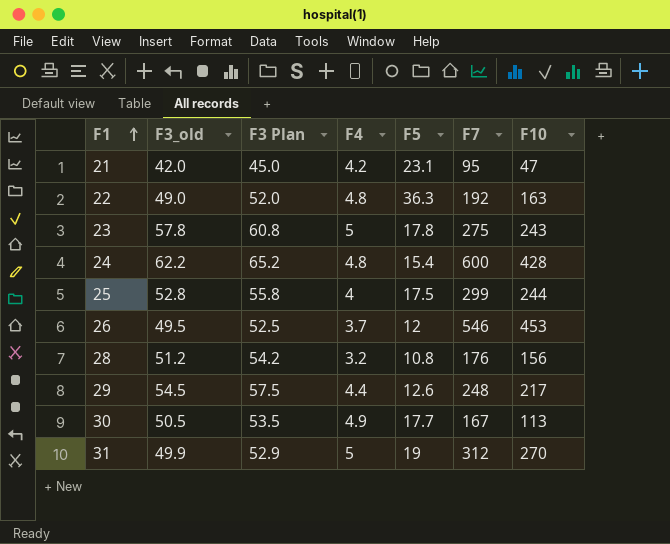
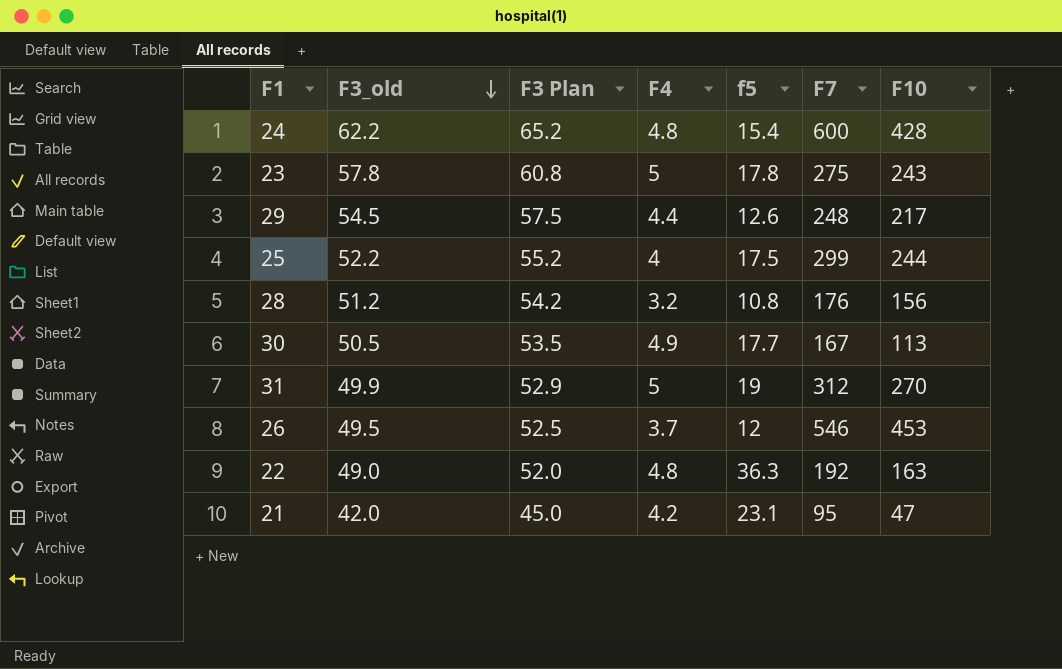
row order: F1 ascending -> F3_old descending
column name: F5 -> f5
25 | F3_old: 52.8 -> 52.2
25 | F3 Plan: 55.8 -> 55.2

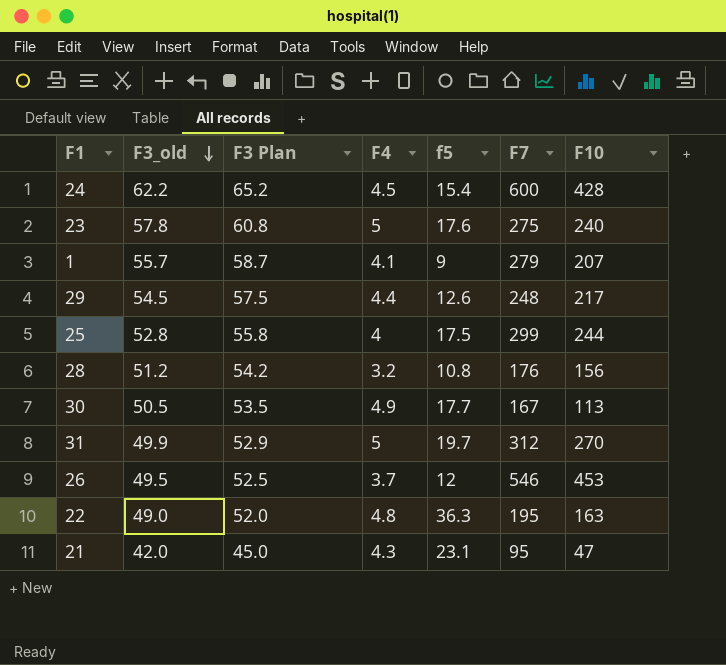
24 | F4: 4.8 -> 4.5
23 | f5: 17.8 -> 17.6
23 | F10: 243 -> 240
row 1: none -> 55.7 | 58.7 | 4.1 | 9 | 279 | 207
25 | F3_old: 52.2 -> 52.8
25 | F3 Plan: 55.2 -> 55.8
31 | f5: 19 -> 19.7
22 | F7: 192 -> 195
21 | F4: 4.2 -> 4.3

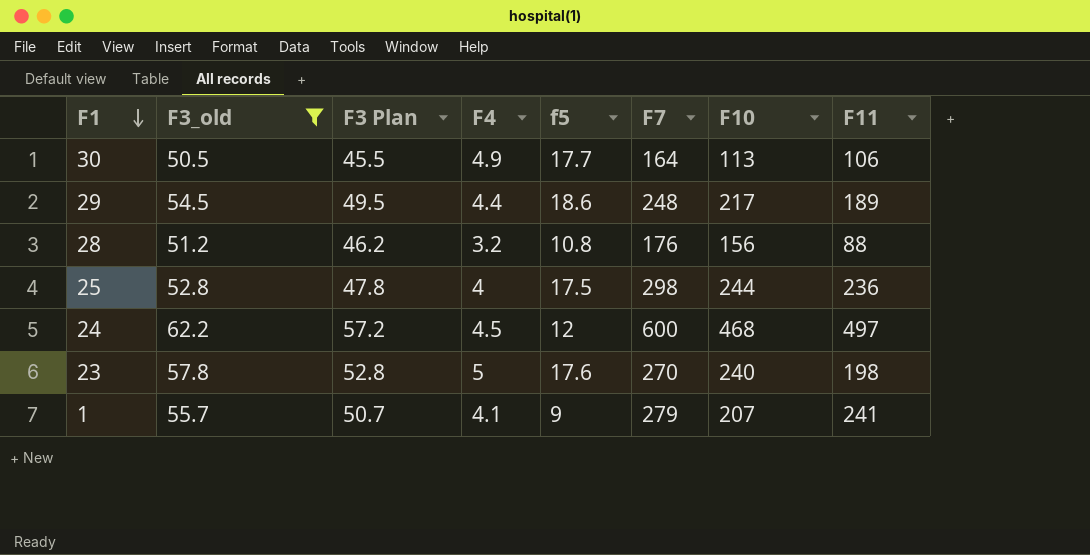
filter: none -> F3_old >= 50.5
row order: F3_old descending -> F1 descending
column F3 Plan | formula: [F3_old] + 3 -> [F3_old] - 5
column F11 | position: none -> 8
30 | F7: 167 -> 164
29 | f5: 12.6 -> 18.6
25 | F7: 299 -> 298
24 | f5: 15.4 -> 12
24 | F10: 428 -> 468
23 | F7: 275 -> 270

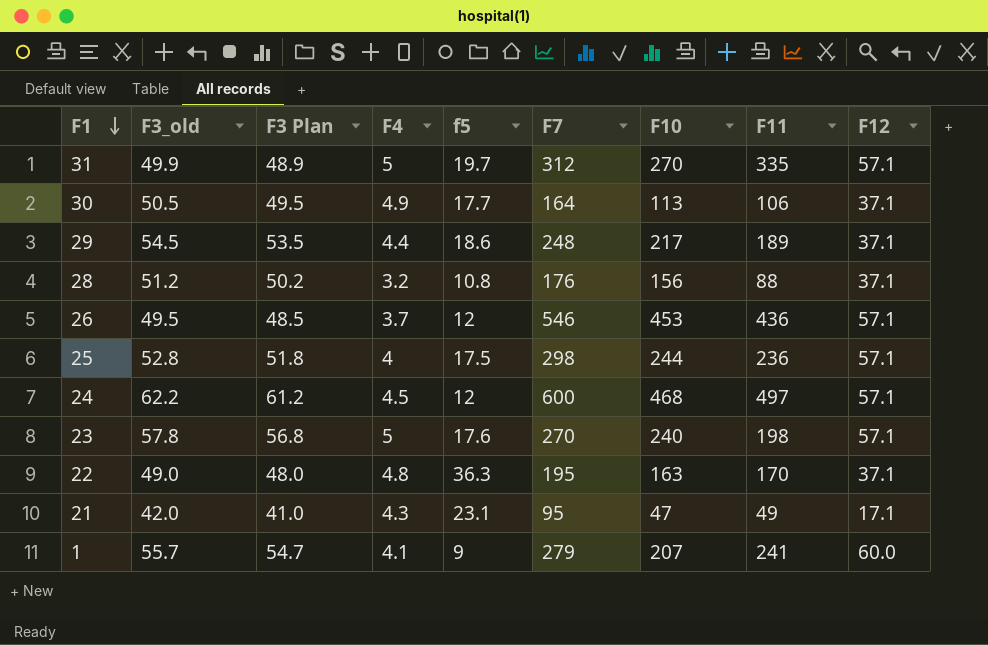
filter: F3_old >= 50.5 -> none
column F3 Plan | formula: [F3_old] - 5 -> [F3_old] - 1
column F12 | position: none -> 9

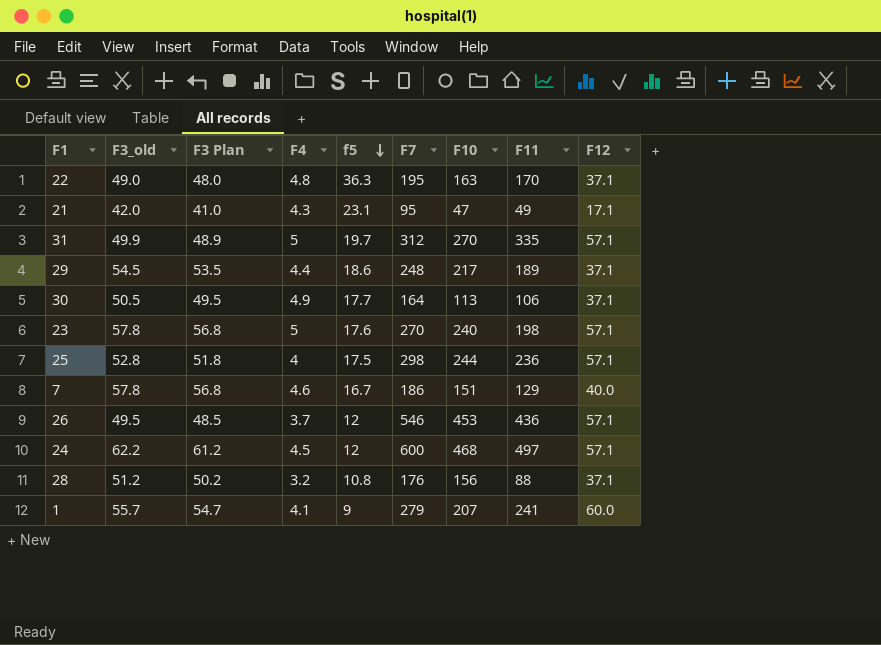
row order: F1 descending -> f5 descending
row 7: none -> 57.8 | 56.8 | 4.6 | 16.7 | 186 | 151 | 129 | 40.0

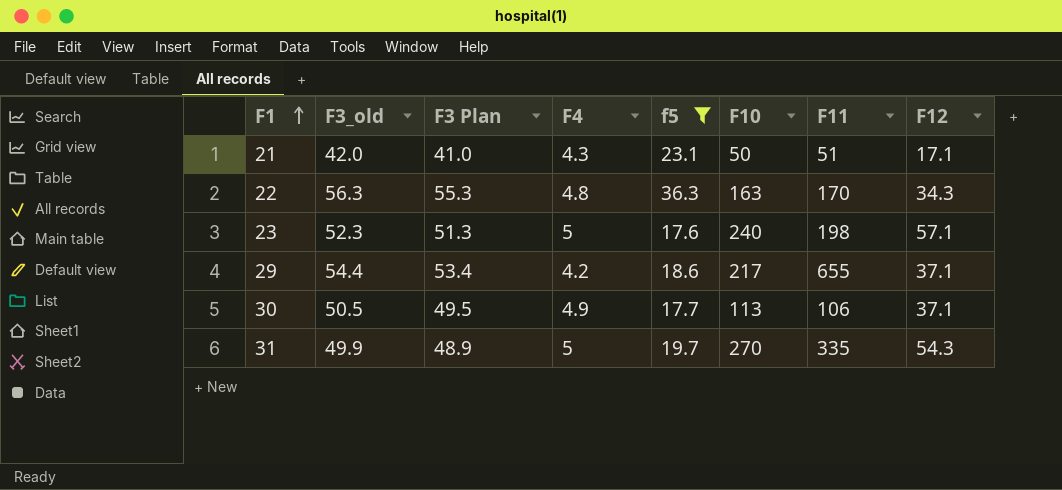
filter: none -> f5 >= 17.6
row order: f5 descending -> F1 ascending
column F7 | position: 6 -> none
21 | F10: 47 -> 50
21 | F11: 49 -> 51
22 | F3_old: 49.0 -> 56.3
22 | F3 Plan: 48.0 -> 55.3
22 | F12: 37.1 -> 34.3
23 | F3_old: 57.8 -> 52.3
23 | F3 Plan: 56.8 -> 51.3
29 | F3_old: 54.5 -> 54.4
29 | F3 Plan: 53.5 -> 53.4
29 | F4: 4.4 -> 4.2
29 | F11: 189 -> 655
31 | F12: 57.1 -> 54.3

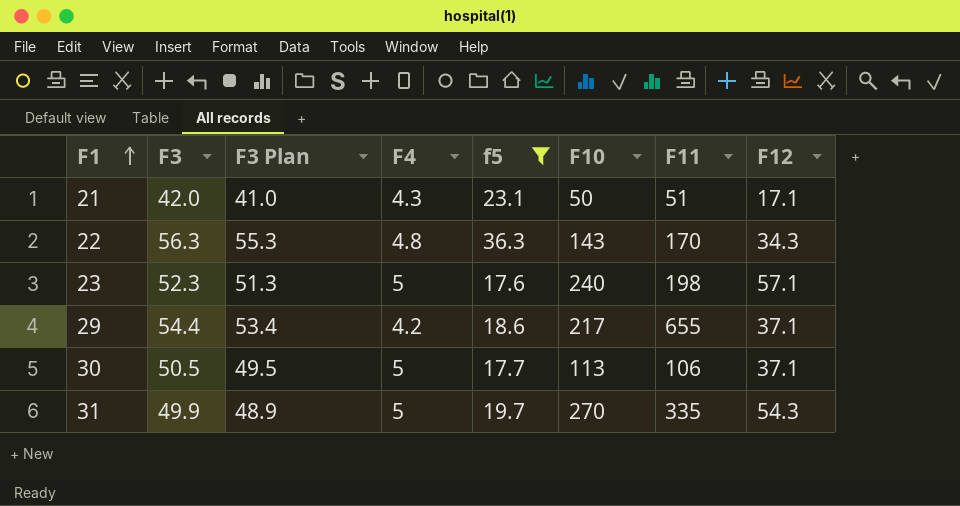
column name: F3_old -> F3
22 | F10: 163 -> 143
30 | F4: 4.9 -> 5

